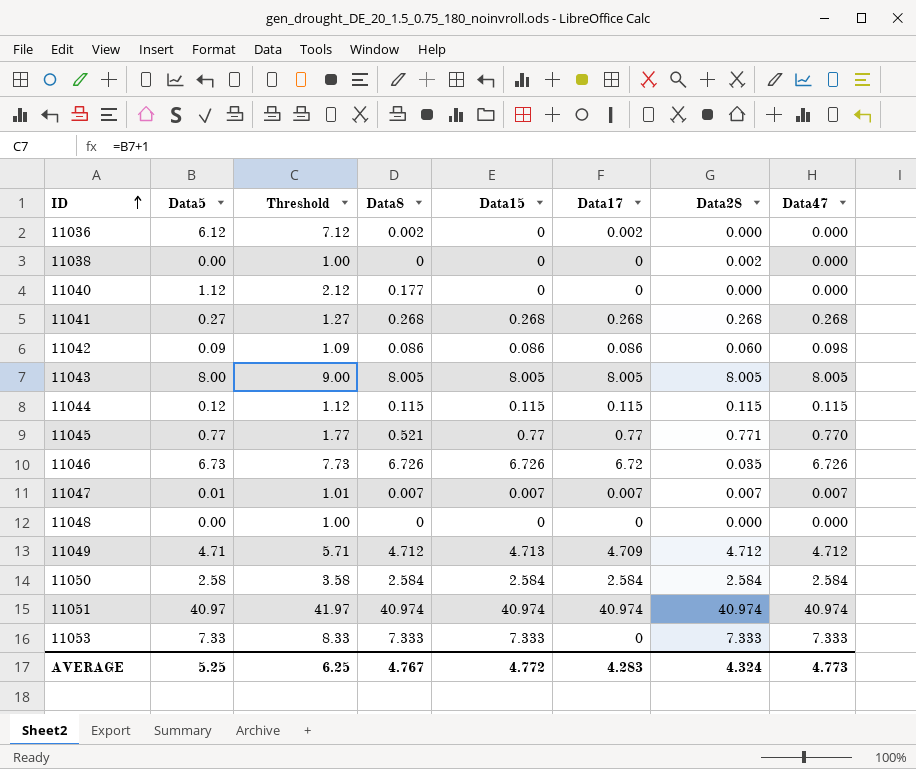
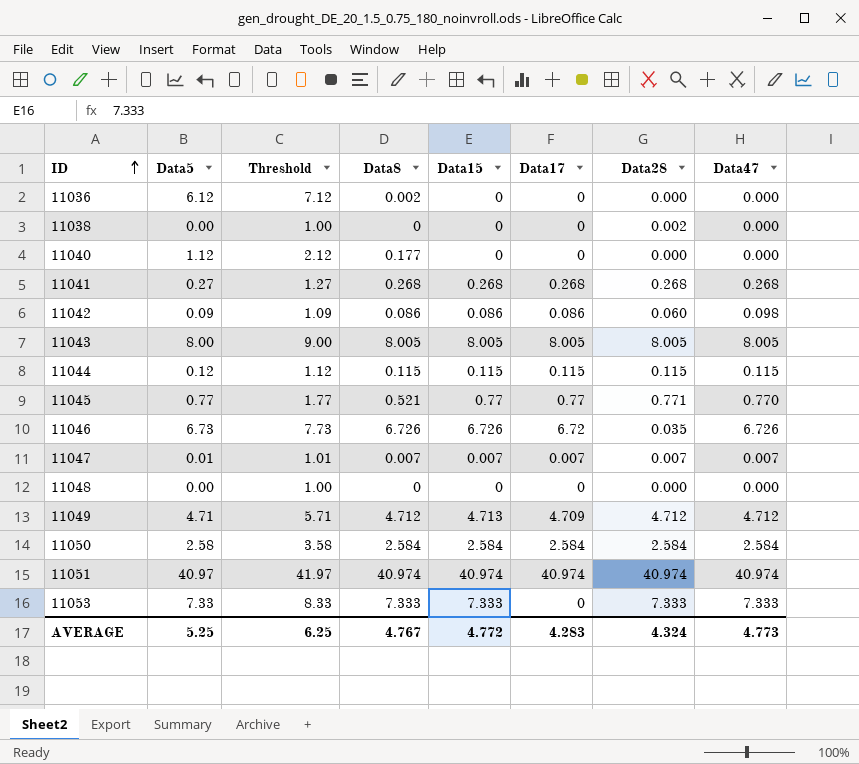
11036 | Data17: 0.002 -> 0

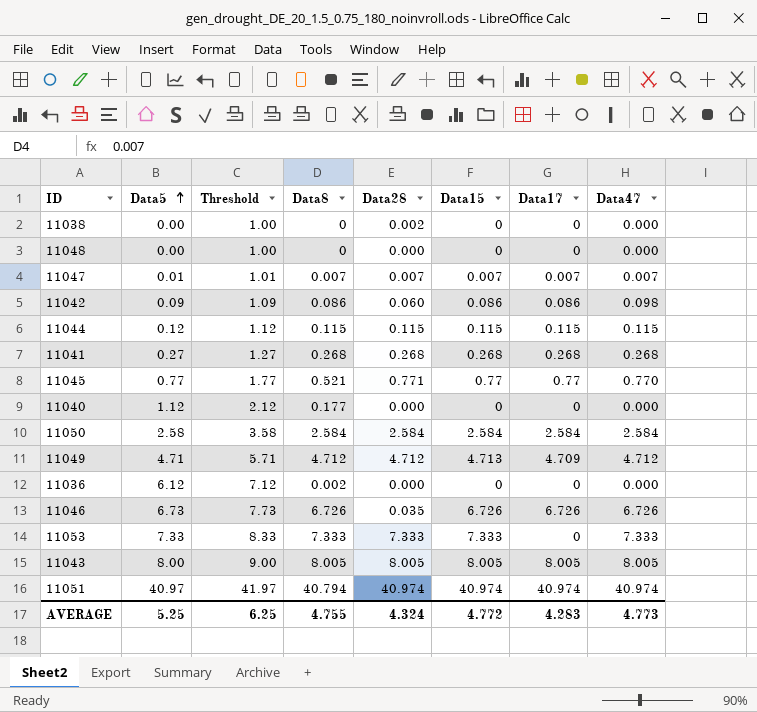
row order: ID ascending -> Data5 ascending
column Data28 | position: 7 -> 5
11046 | Data17: 6.72 -> 6.726
11051 | Data8: 40.974 -> 40.794
AVERAGE | Data8: 4.767 -> 4.755

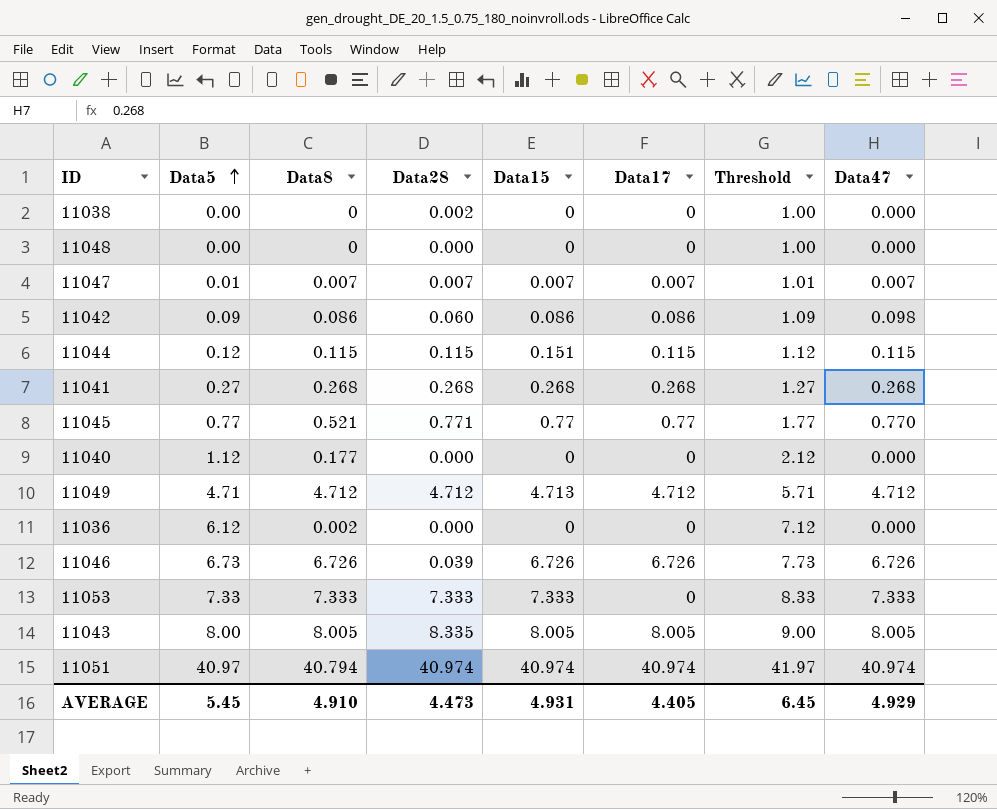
column Threshold | position: 3 -> 7
row 11050: 2.58 | 3.58 | 2.584 | 2.584 | 2.584 | 2.584 | 2.584 -> none
11044 | Data15: 0.115 -> 0.151
11049 | Data17: 4.709 -> 4.712
11046 | Data28: 0.035 -> 0.039
11043 | Data28: 8.005 -> 8.335
AVERAGE | Data5: 5.25 -> 5.45
AVERAGE | Data8: 4.755 -> 4.910
AVERAGE | Data28: 4.324 -> 4.473
AVERAGE | Data15: 4.772 -> 4.931
AVERAGE | Data17: 4.283 -> 4.405
AVERAGE | Threshold: 6.25 -> 6.45
AVERAGE | Data47: 4.773 -> 4.929

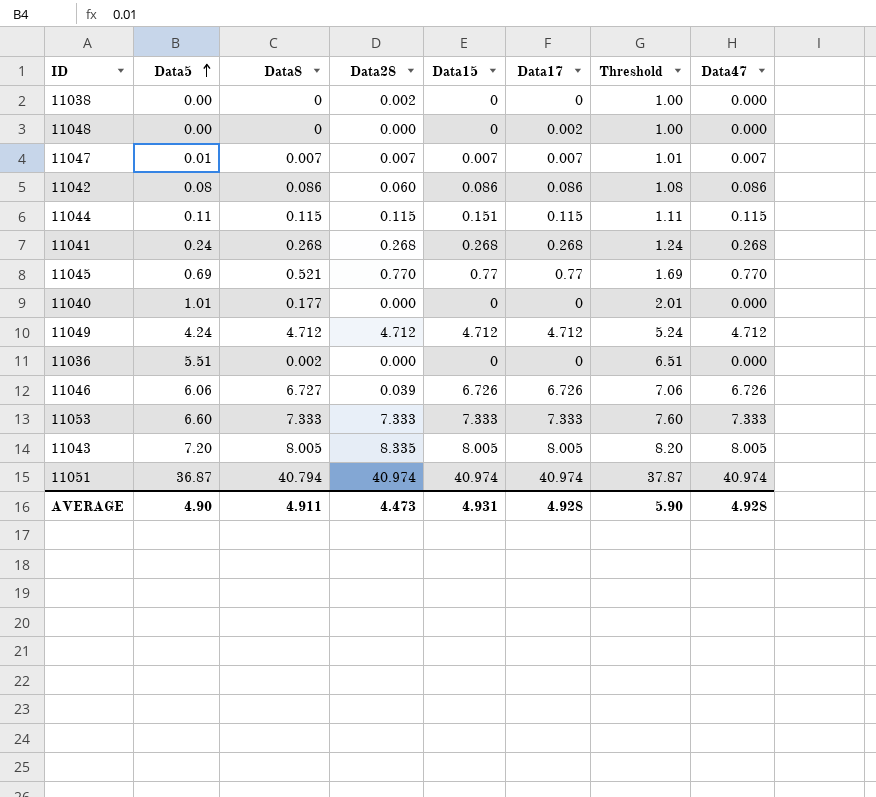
11048 | Data17: 0 -> 0.002
11042 | Data5: 0.09 -> 0.08
11042 | Threshold: 1.09 -> 1.08
11042 | Data47: 0.098 -> 0.086
11044 | Data5: 0.12 -> 0.11
11044 | Threshold: 1.12 -> 1.11
11041 | Data5: 0.27 -> 0.24
11041 | Threshold: 1.27 -> 1.24
11045 | Data5: 0.77 -> 0.69
11045 | Data28: 0.771 -> 0.770
11045 | Threshold: 1.77 -> 1.69
11040 | Data5: 1.12 -> 1.01
11040 | Threshold: 2.12 -> 2.01
11049 | Data5: 4.71 -> 4.24
11049 | Data15: 4.713 -> 4.712
11049 | Threshold: 5.71 -> 5.24
11036 | Data5: 6.12 -> 5.51
11036 | Threshold: 7.12 -> 6.51
11046 | Data5: 6.73 -> 6.06
11046 | Data8: 6.726 -> 6.727
11046 | Threshold: 7.73 -> 7.06
11053 | Data5: 7.33 -> 6.60
11053 | Data17: 0 -> 7.333
11053 | Threshold: 8.33 -> 7.60
11043 | Data5: 8.00 -> 7.20
11043 | Threshold: 9.00 -> 8.20
11051 | Data5: 40.97 -> 36.87
11051 | Threshold: 41.97 -> 37.87
AVERAGE | Data5: 5.45 -> 4.90
AVERAGE | Data8: 4.910 -> 4.911
AVERAGE | Data17: 4.405 -> 4.928
AVERAGE | Threshold: 6.45 -> 5.90
AVERAGE | Data47: 4.929 -> 4.928

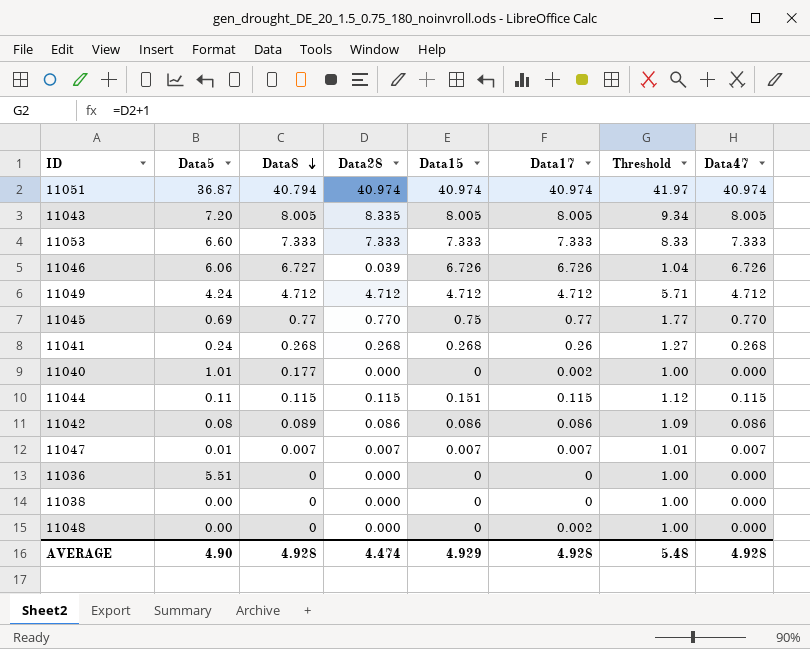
row order: Data5 ascending -> Data8 descending
column Threshold | formula: [Data5] + 1 -> [Data28] + 1
11045 | Data8: 0.521 -> 0.77
11045 | Data15: 0.77 -> 0.75
11041 | Data17: 0.268 -> 0.26
11040 | Data17: 0 -> 0.002
11042 | Data8: 0.086 -> 0.089
11042 | Data28: 0.060 -> 0.086
11036 | Data8: 0.002 -> 0
11038 | Data28: 0.002 -> 0.000
AVERAGE | Data8: 4.911 -> 4.928
AVERAGE | Data28: 4.473 -> 4.474
AVERAGE | Data15: 4.931 -> 4.929
AVERAGE | Threshold: 5.90 -> 5.48

